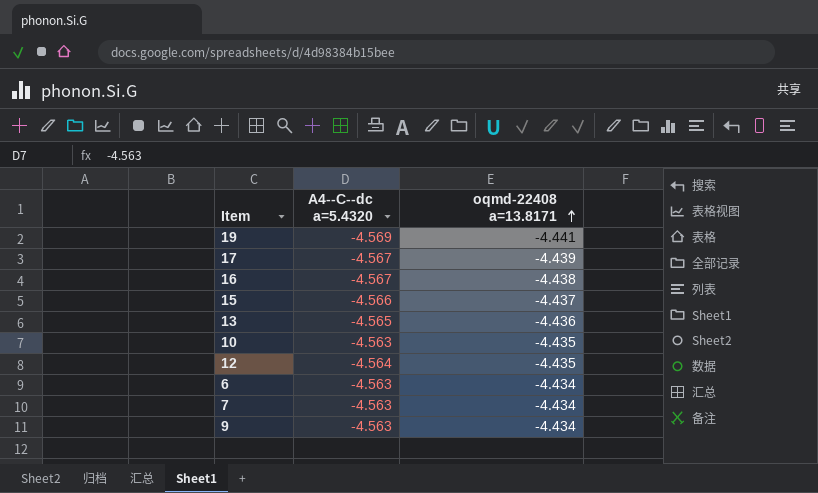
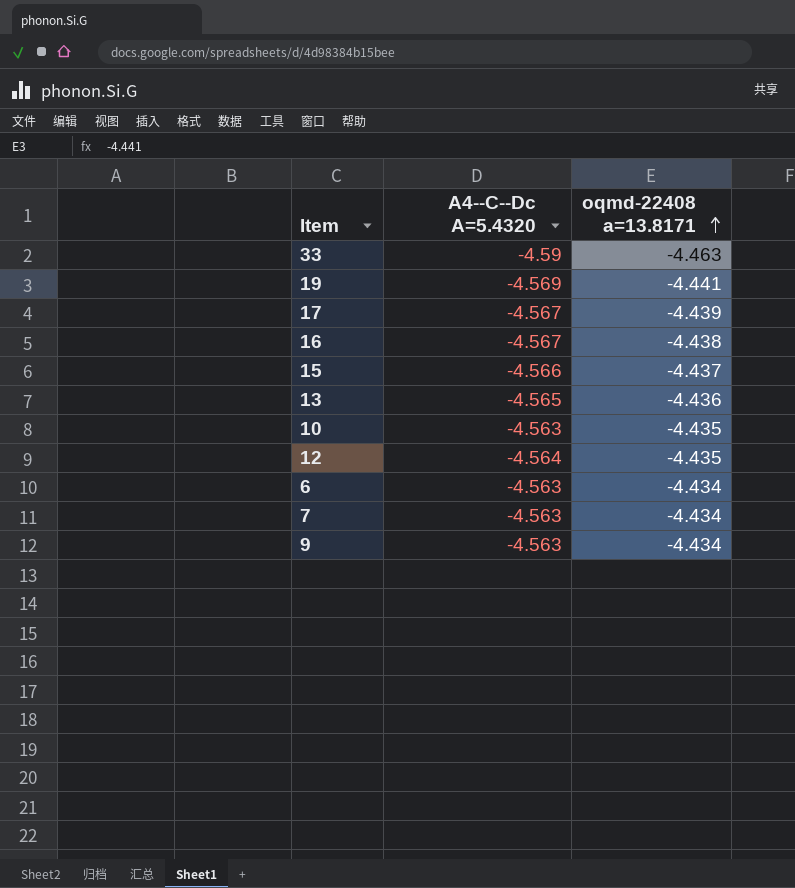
column name: A4--C--dc a=5.4320 -> A4--C--Dc A=5.4320
row 33: none -> -4.59 | -4.463

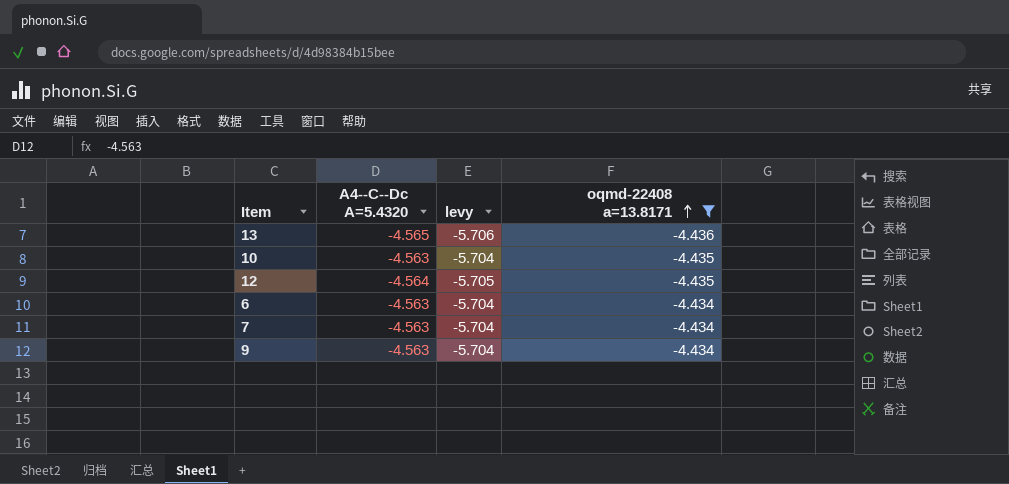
filter: none -> oqmd-22408 a=13.8171 >= -4.436
column levy | formula: none -> [A4--C--Dc A=5.4320] * 1.25

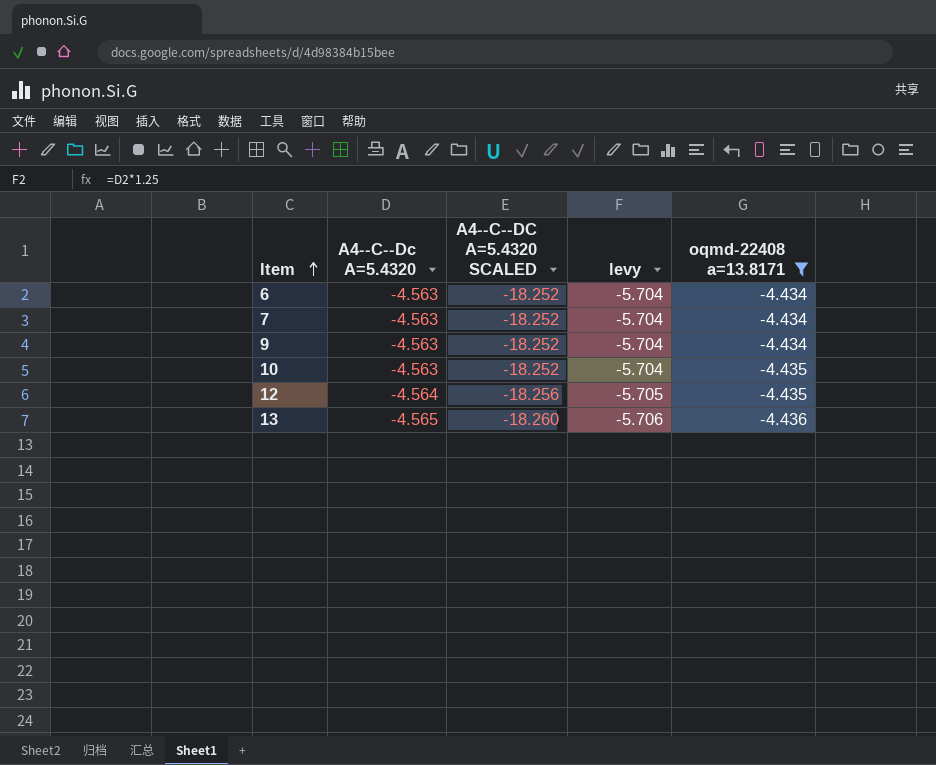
row order: oqmd-22408 a=13.8171 ascending -> Item ascending
column A4--C--DC A=5.4320 SCALED | formula: none -> [A4--C--Dc A=5.4320] * 4

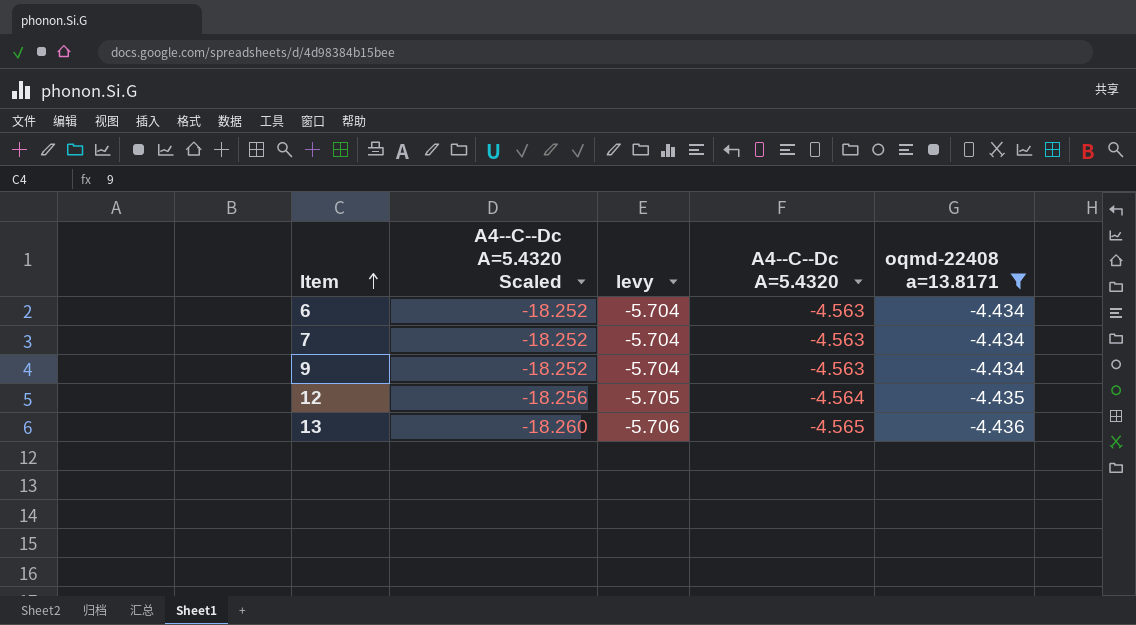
column name: A4--C--DC A=5.4320 SCALED -> A4--C--Dc A=5.4320 Scaled
column A4--C--Dc A=5.4320 | position: 2 -> 4
row 10: -4.563 | -18.252 | -5.704 | -4.435 -> none

